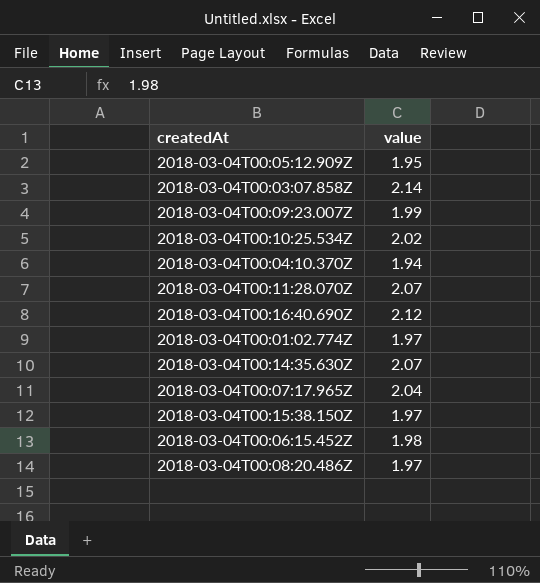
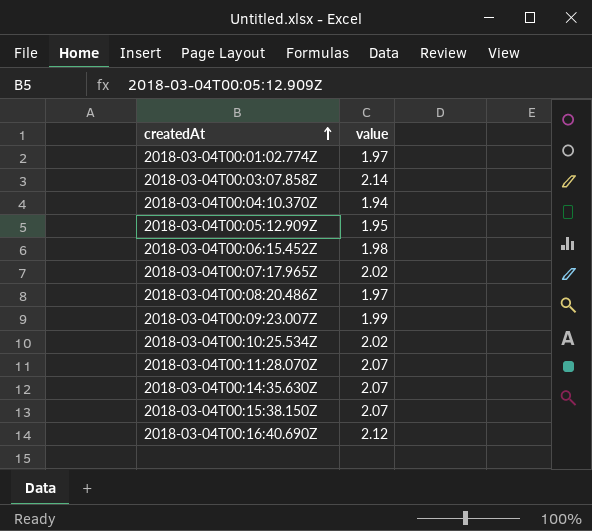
row order: none -> createdAt ascending
2018-03-04T00:07:17.965Z | value: 2.04 -> 2.02
2018-03-04T00:15:38.150Z | value: 1.97 -> 2.07

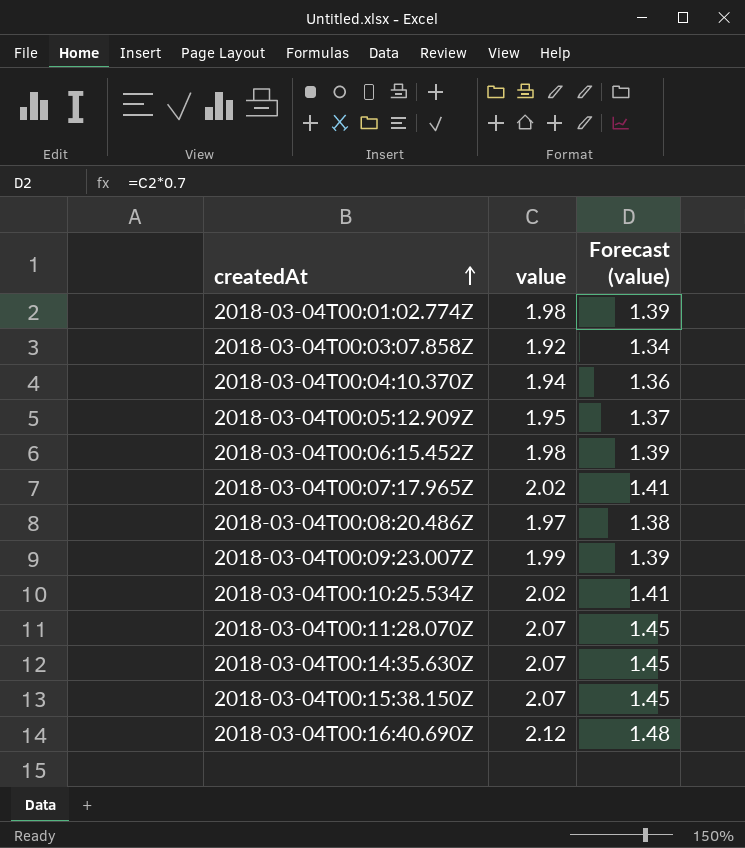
column Forecast (value) | formula: none -> [value] * 0.7
2018-03-04T00:01:02.774Z | value: 1.97 -> 1.98
2018-03-04T00:03:07.858Z | value: 2.14 -> 1.92

